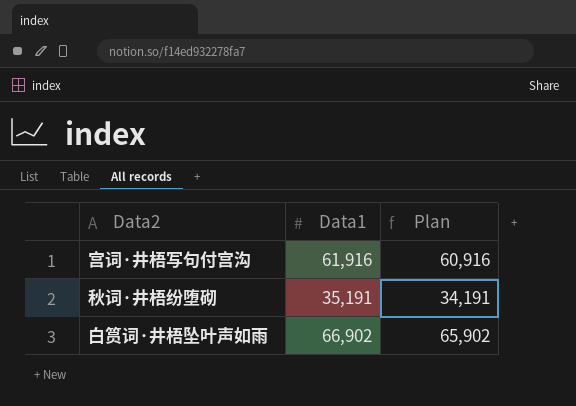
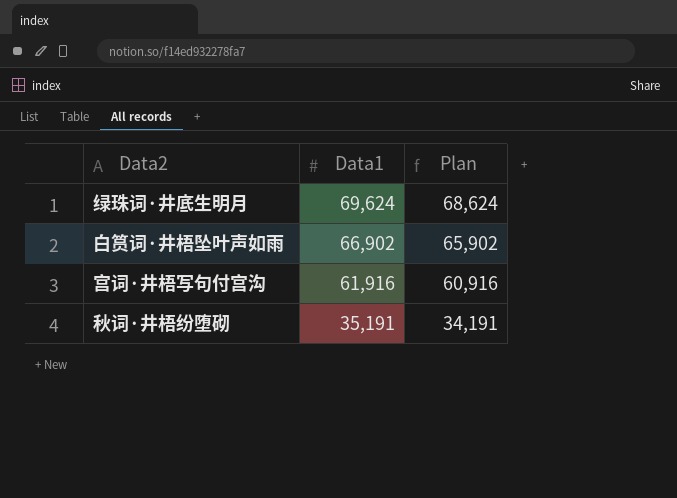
row order: none -> Data1 descending
row 绿珠词·井底生明月: none -> 69,624 | 68,624

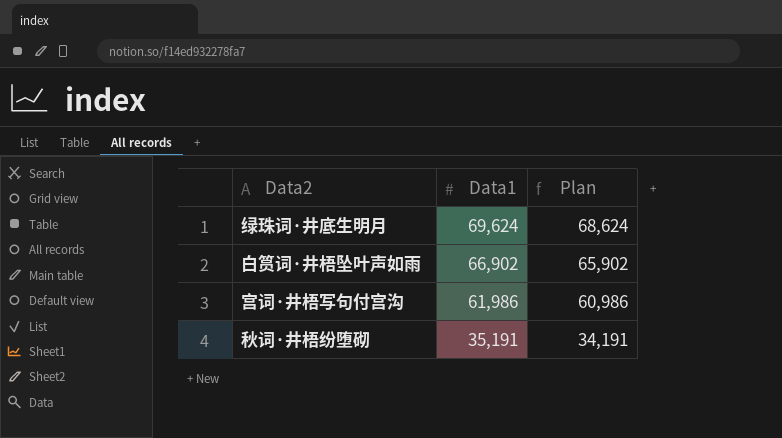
宫词·井梧写句付宫沟 | Data1: 61,916 -> 61,986
宫词·井梧写句付宫沟 | Plan: 60,916 -> 60,986

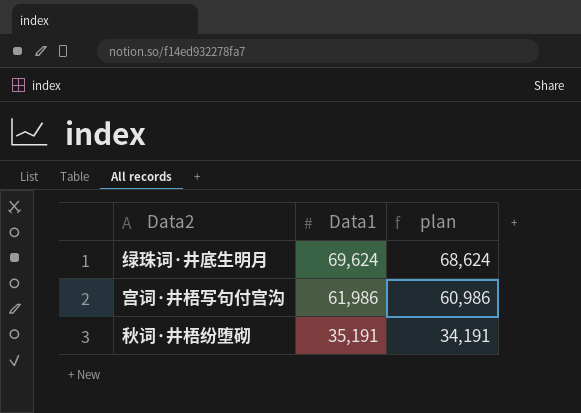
column name: Plan -> plan
row 白筼词·井梧坠叶声如雨: 66,902 | 65,902 -> none

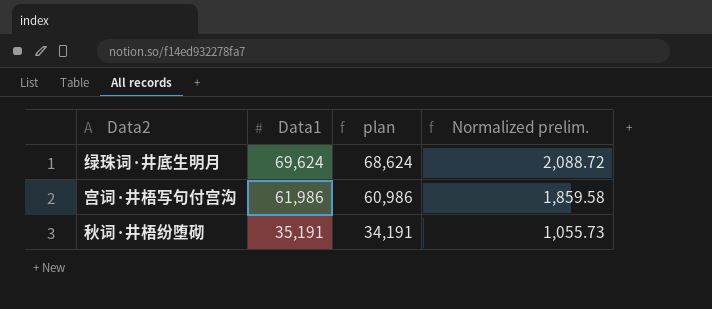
column Normalized prelim. | formula: none -> [Data1] * 0.03

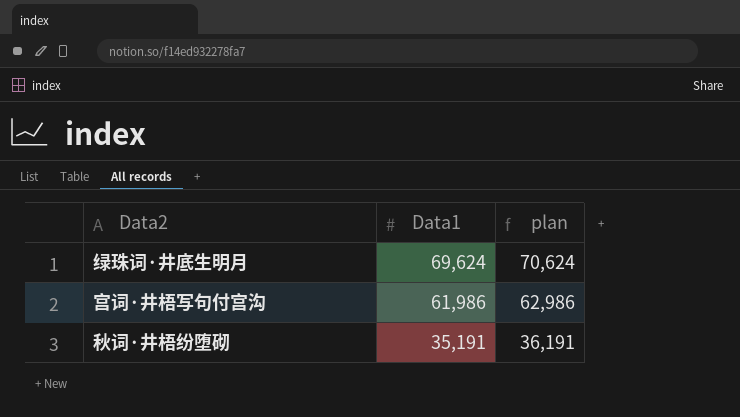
column Normalized prelim. | formula: [Data1] * 0.03 -> none
column plan | formula: [Data1] - 1000 -> [Data1] + 1000

